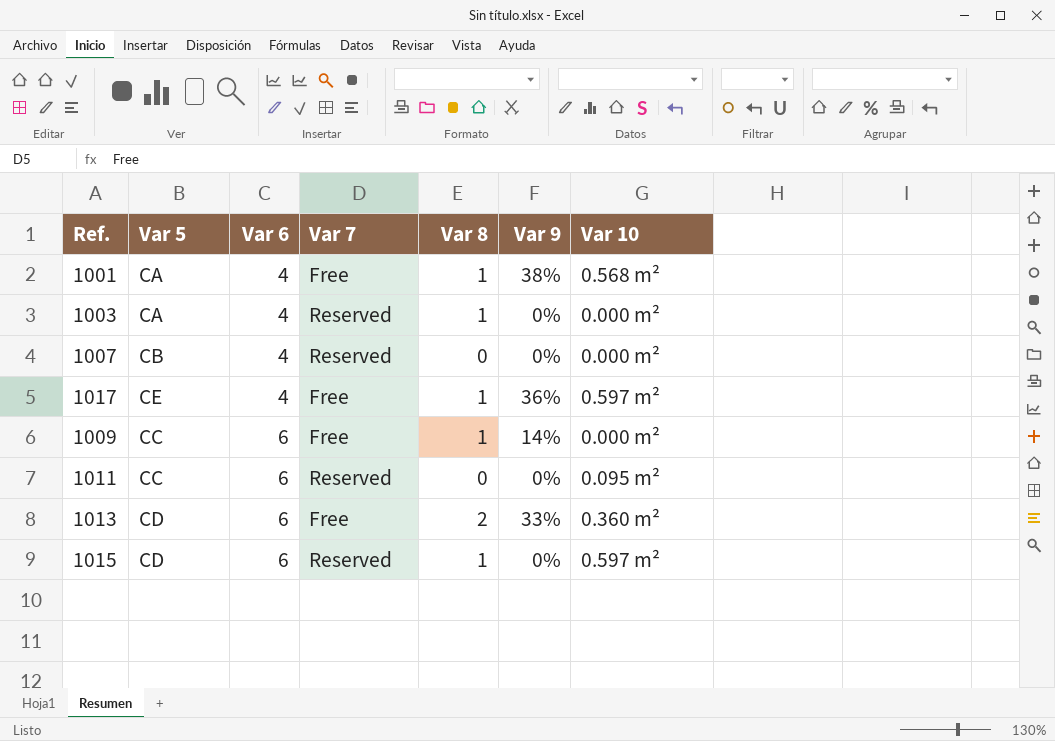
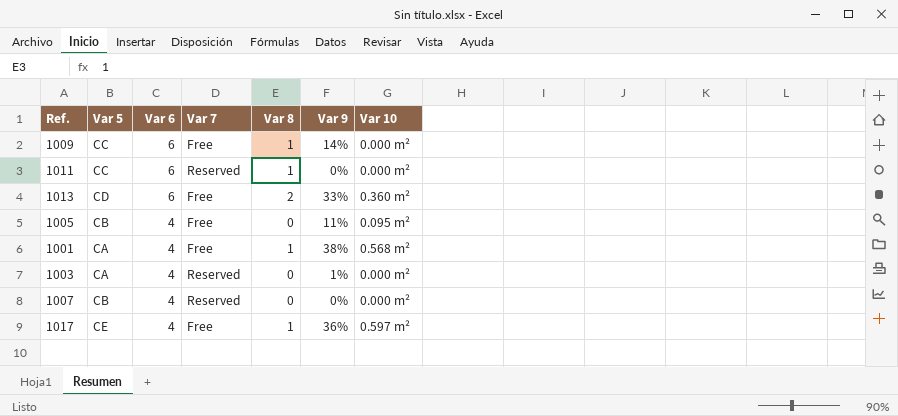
row order: Var 6 ascending -> Var 6 descending
row 1015: CD | 6 | Reserved | 1 | 0% | 0.597 m² -> none
1011 | Var 8: 0 -> 1
1011 | Var 10: 0.095 m² -> 0.000 m²
row 1005: none -> CB | 4 | Free | 0 | 11% | 0.095 m²
1003 | Var 8: 1 -> 0
1003 | Var 9: 0% -> 1%

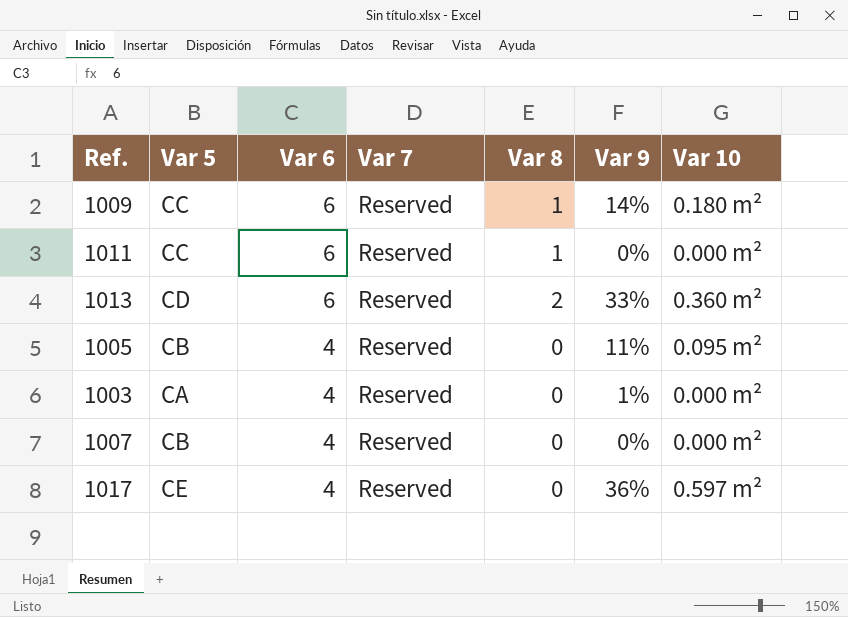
row 1001: CA | 4 | Free | 1 | 38% | 0.568 m² -> none
1009 | Var 7: Free -> Reserved
1009 | Var 10: 0.000 m² -> 0.180 m²
1013 | Var 7: Free -> Reserved
1005 | Var 7: Free -> Reserved
1017 | Var 7: Free -> Reserved
1017 | Var 8: 1 -> 0

